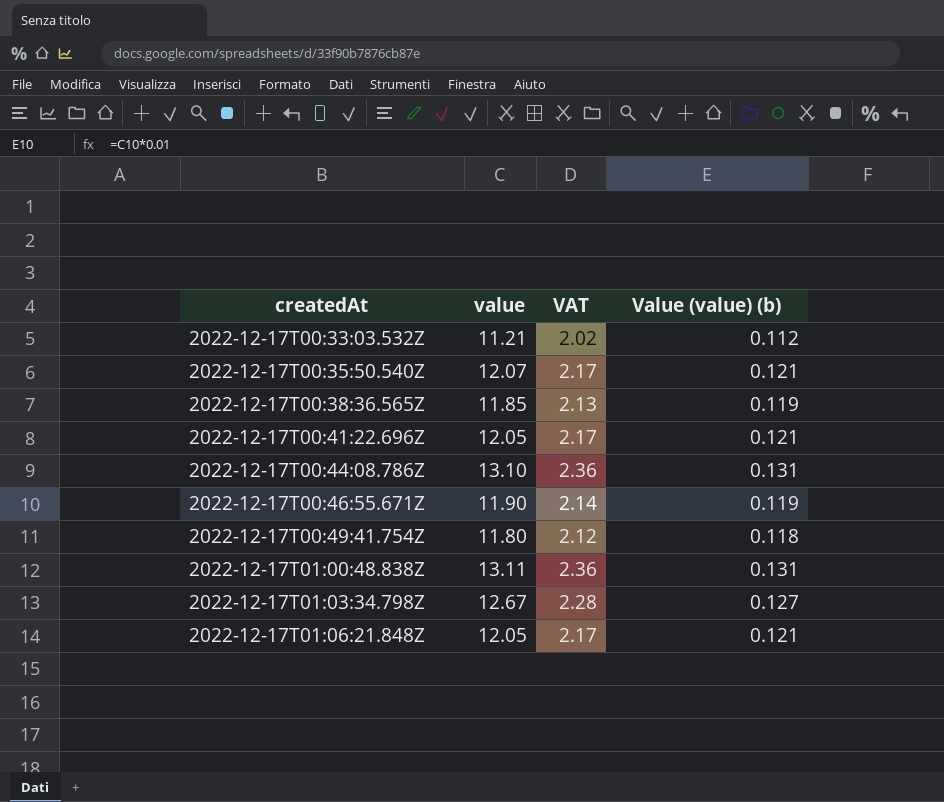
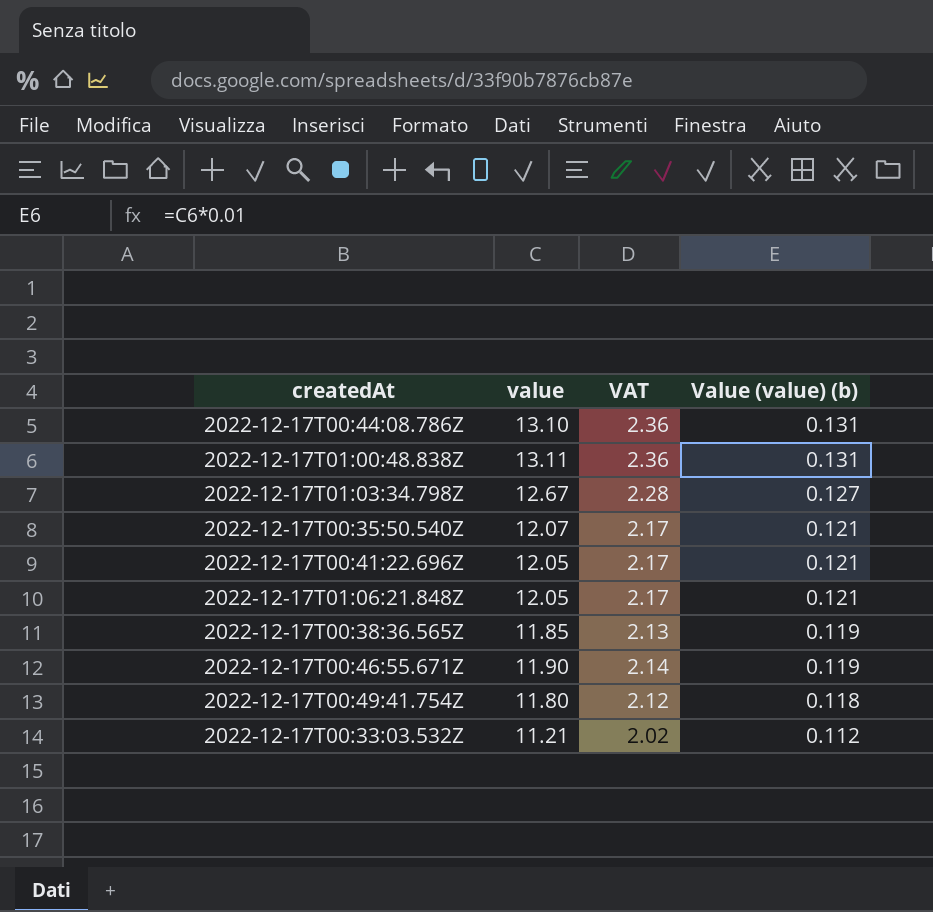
row order: createdAt ascending -> Value (value) (b) descending

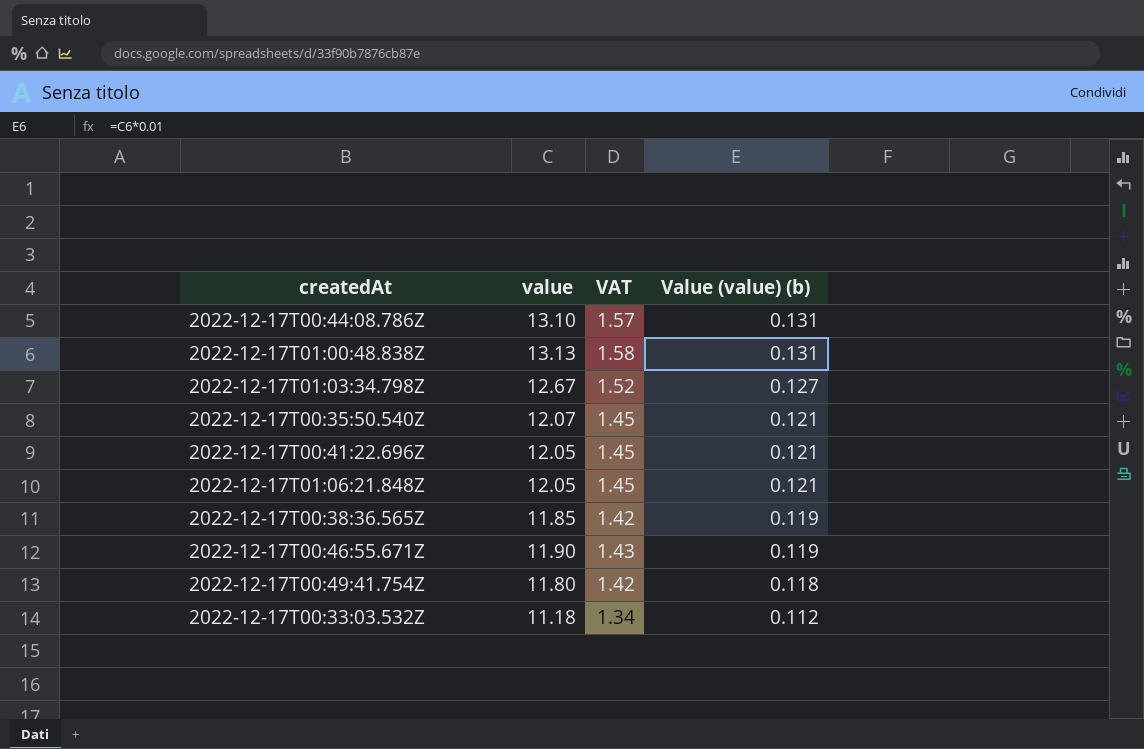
column VAT | formula: [value] * 0.18 -> [value] * 0.12
2022-12-17T01:00:48.838Z | value: 13.11 -> 13.13
2022-12-17T00:33:03.532Z | value: 11.21 -> 11.18

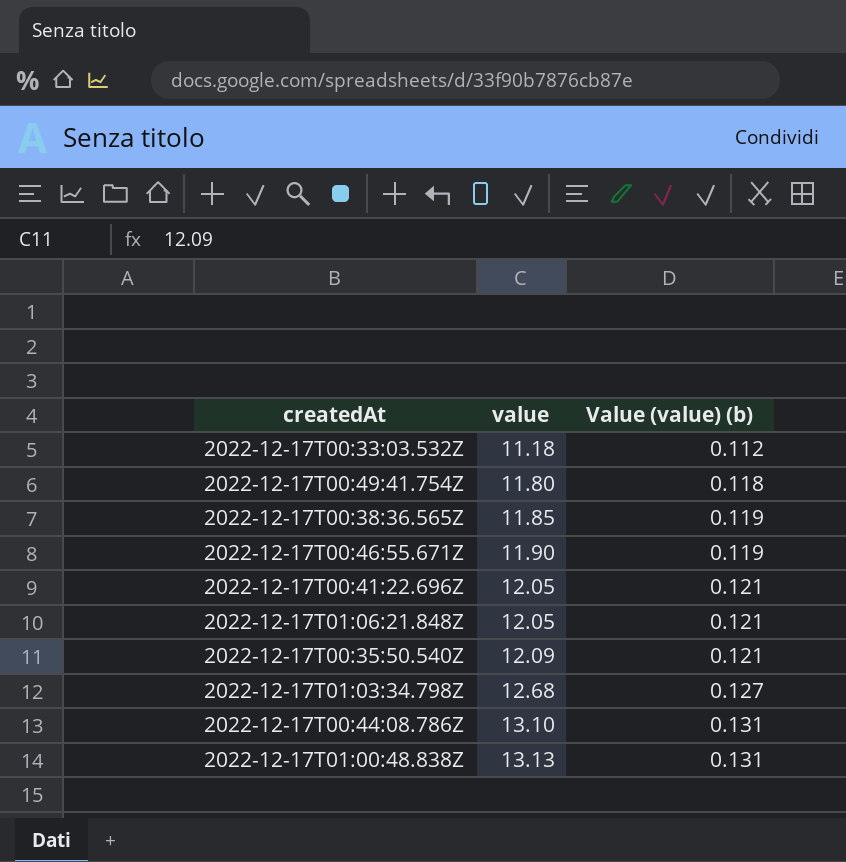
row order: Value (value) (b) descending -> value ascending
column VAT | formula: [value] * 0.12 -> none
2022-12-17T00:35:50.540Z | value: 12.07 -> 12.09
2022-12-17T01:03:34.798Z | value: 12.67 -> 12.68

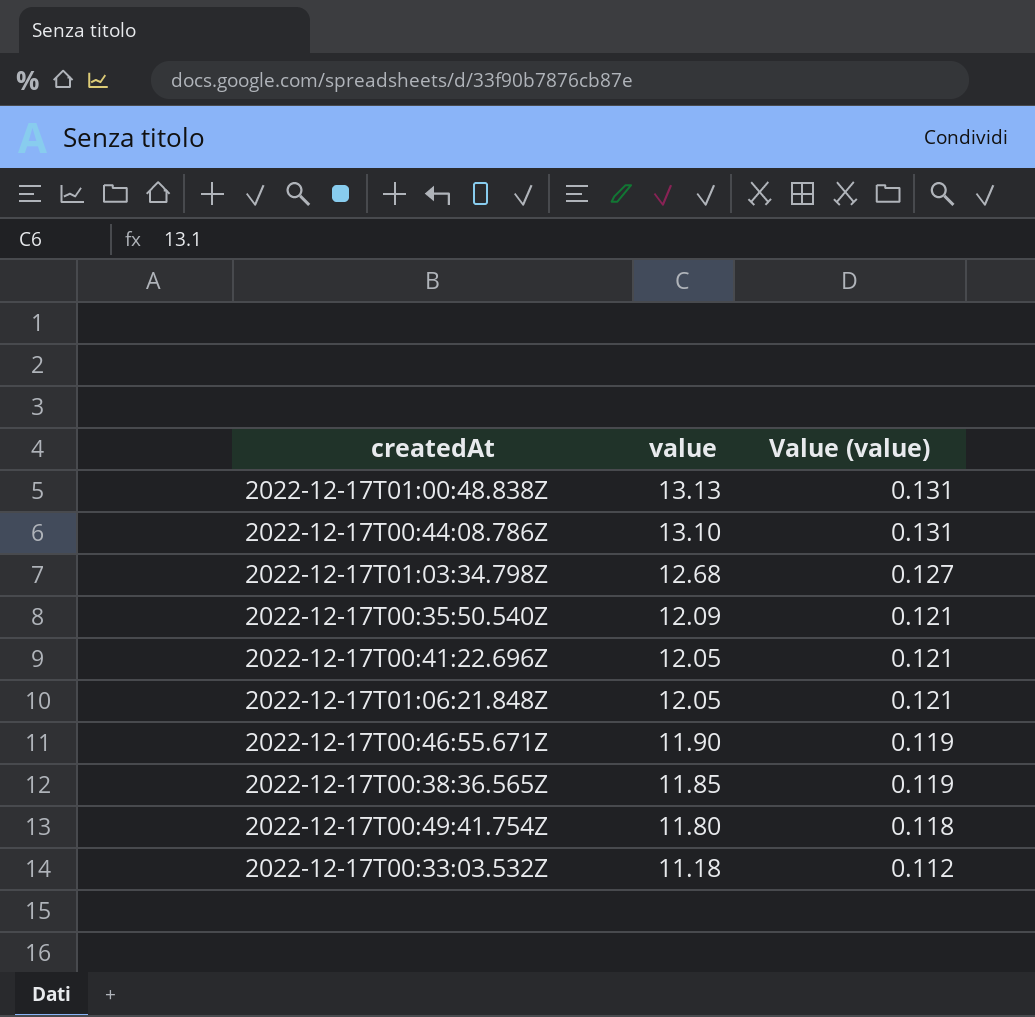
row order: value ascending -> value descending
column name: Value (value) (b) -> Value (value)

